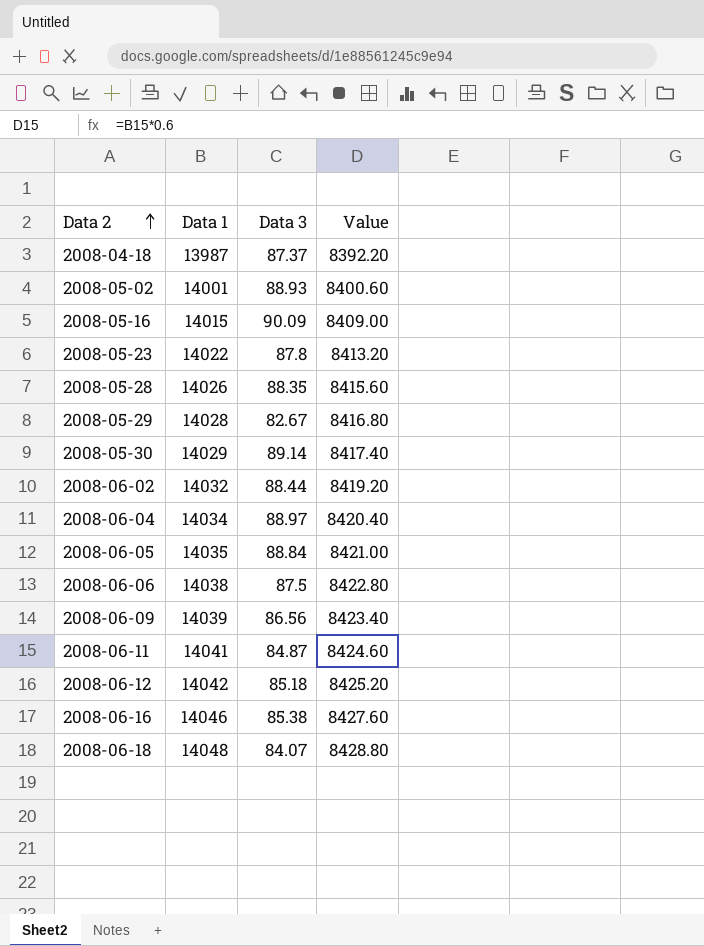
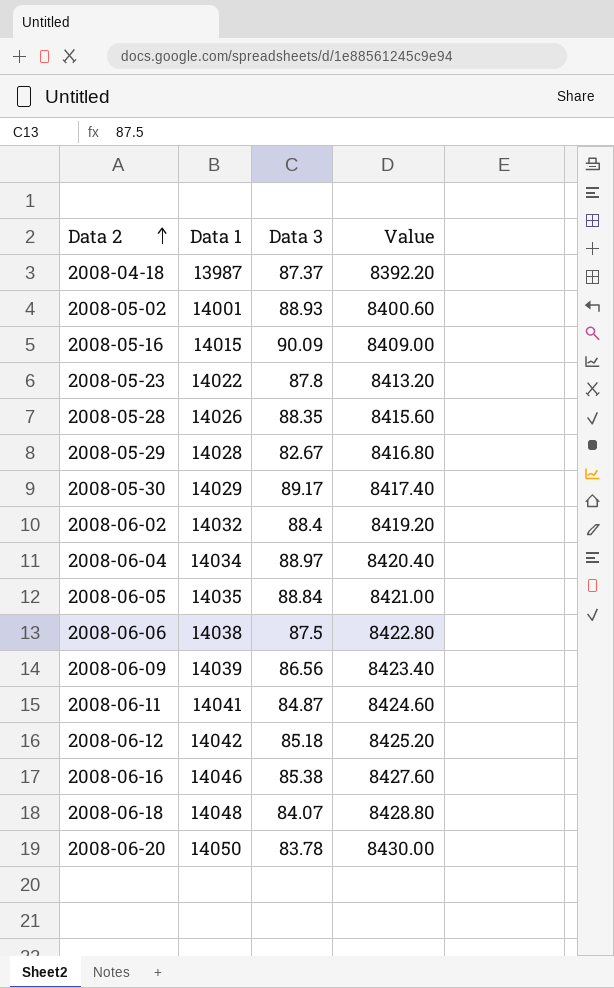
2008-05-30 | Data 3: 89.14 -> 89.17
2008-06-02 | Data 3: 88.44 -> 88.4
row 2008-06-20: none -> 14050 | 83.78 | 8430.00

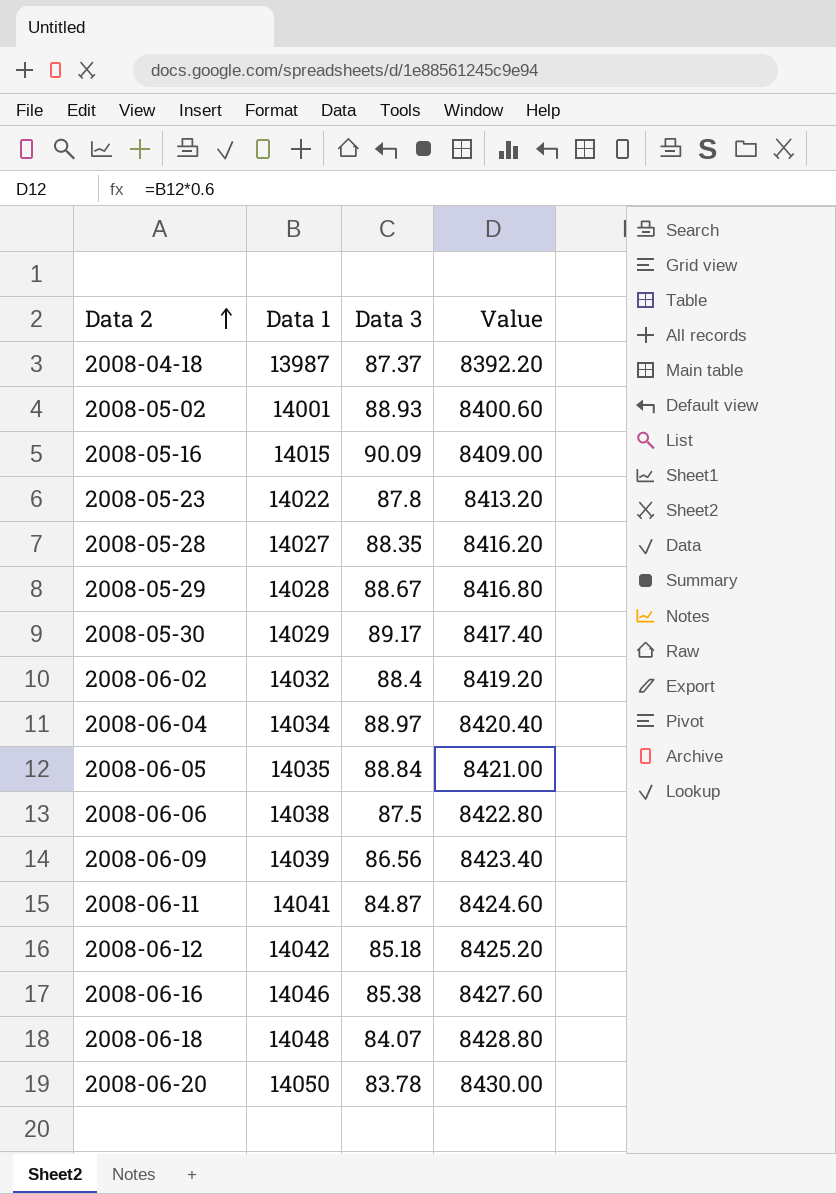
2008-05-28 | Data 1: 14026 -> 14027
2008-05-28 | Value: 8415.60 -> 8416.20
2008-05-29 | Data 3: 82.67 -> 88.67

